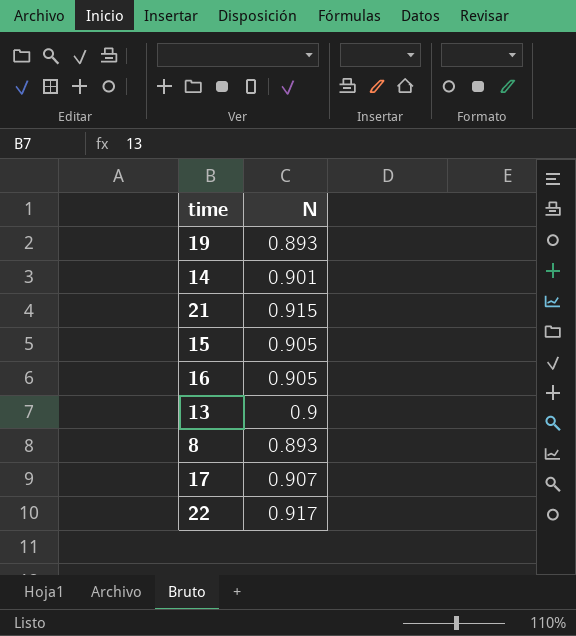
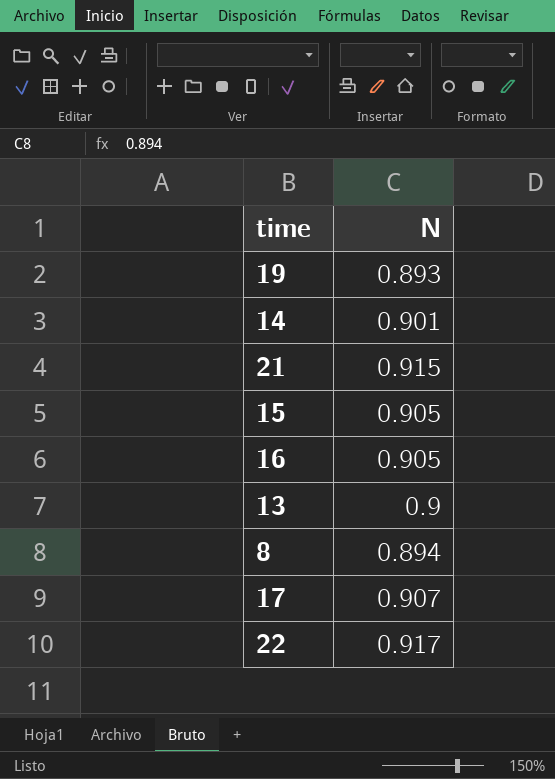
8 | N: 0.893 -> 0.894

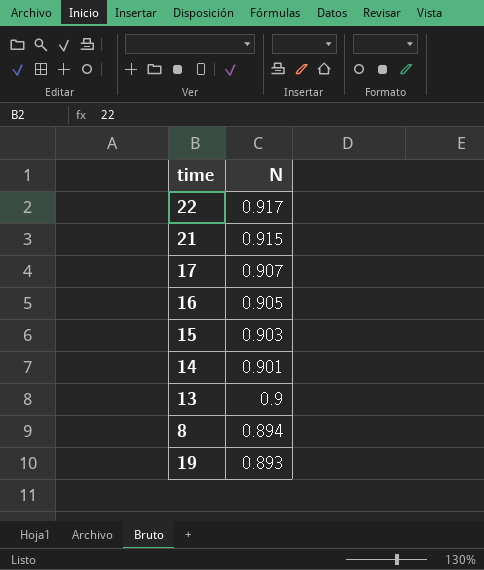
row order: none -> N descending
15 | N: 0.905 -> 0.903

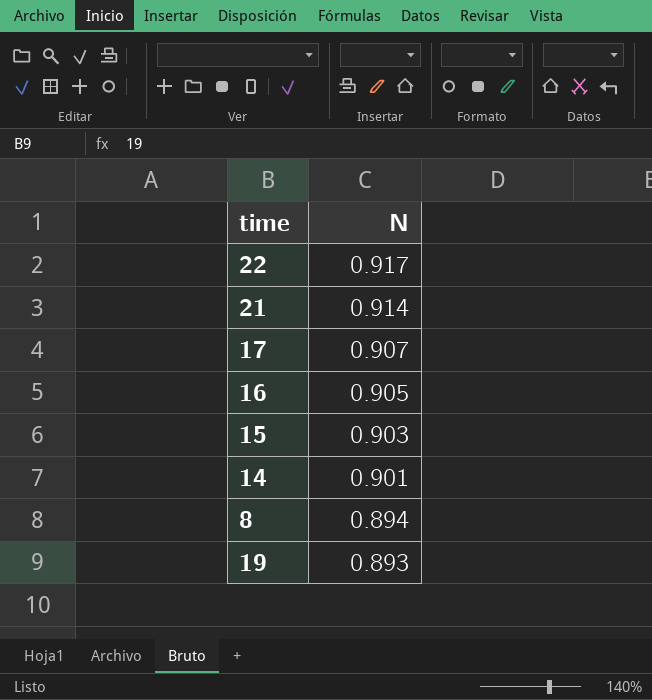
row 13: 0.9 -> none
21 | N: 0.915 -> 0.914

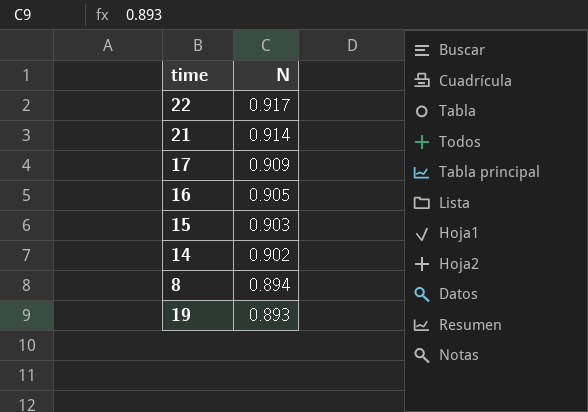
17 | N: 0.907 -> 0.909
14 | N: 0.901 -> 0.902

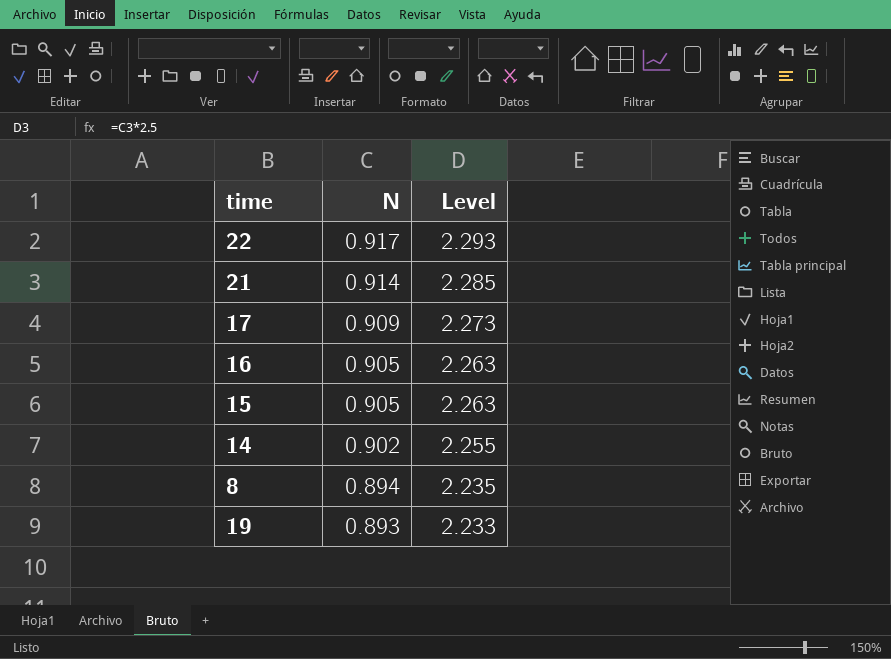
column Level | formula: none -> [N] * 2.5
15 | N: 0.903 -> 0.905

